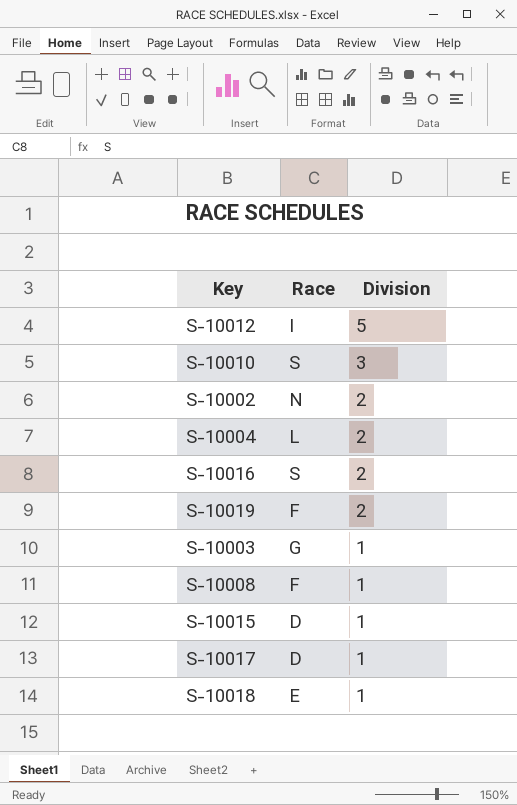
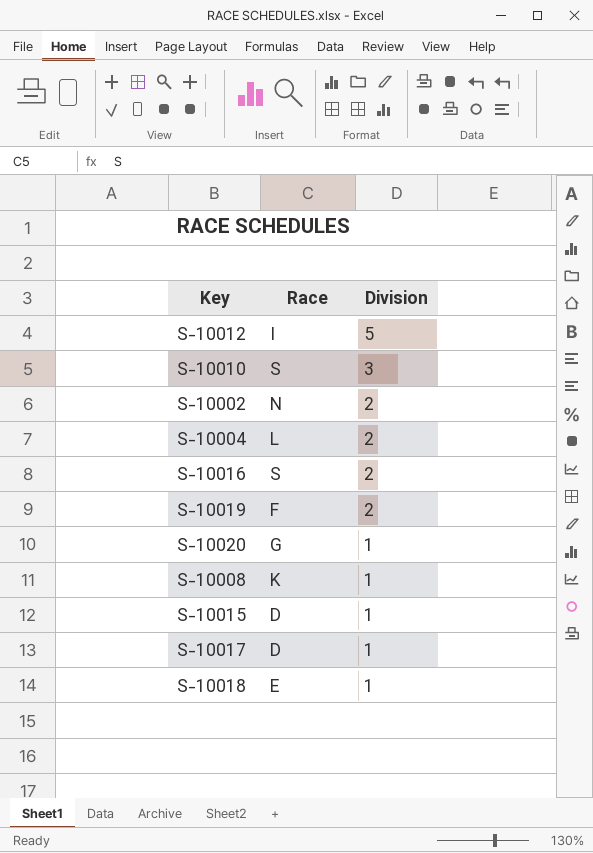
row S-10003: G | 1 -> none
row S-10020: none -> G | 1
S-10008 | Race: F -> K

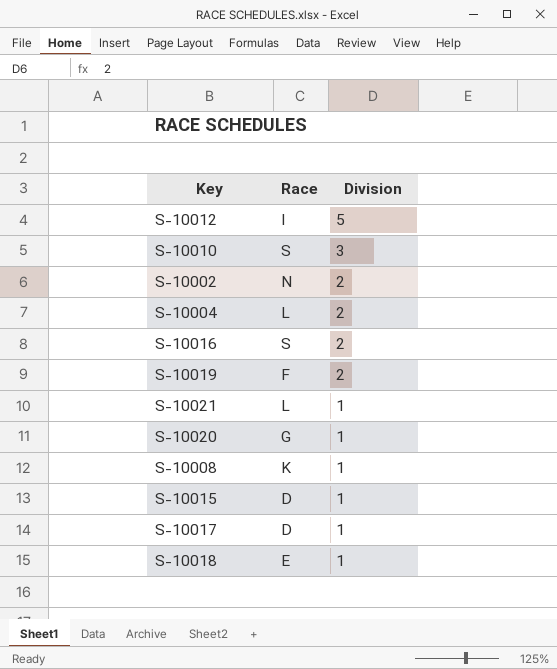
row S-10021: none -> L | 1

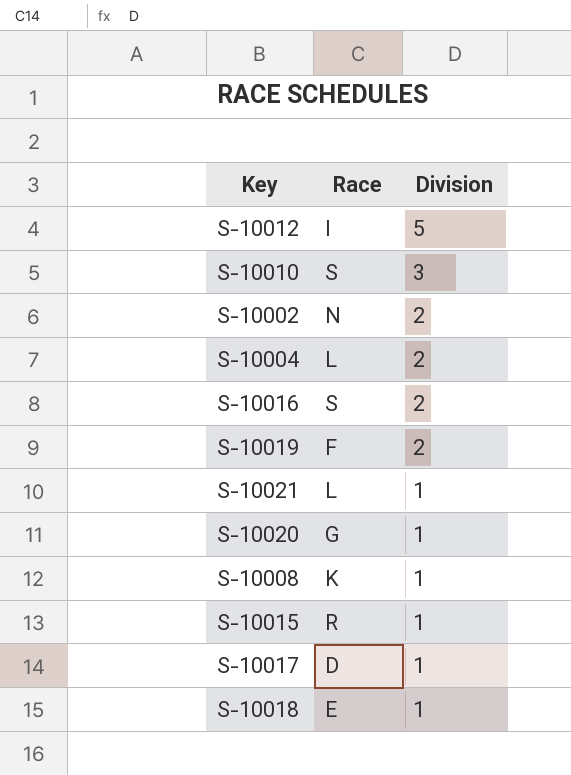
S-10015 | Race: D -> R

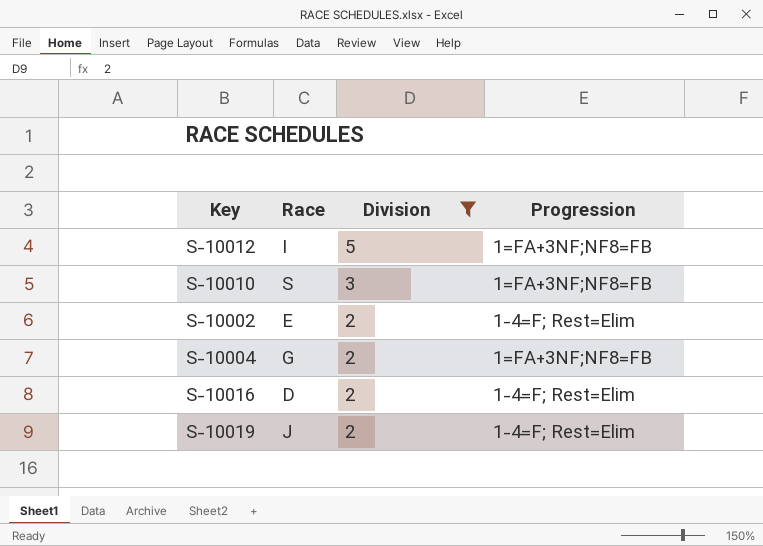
filter: none -> Division != 1
column Progression | position: none -> 4
S-10002 | Race: N -> E
S-10004 | Race: L -> G
S-10016 | Race: S -> D
S-10019 | Race: F -> J

